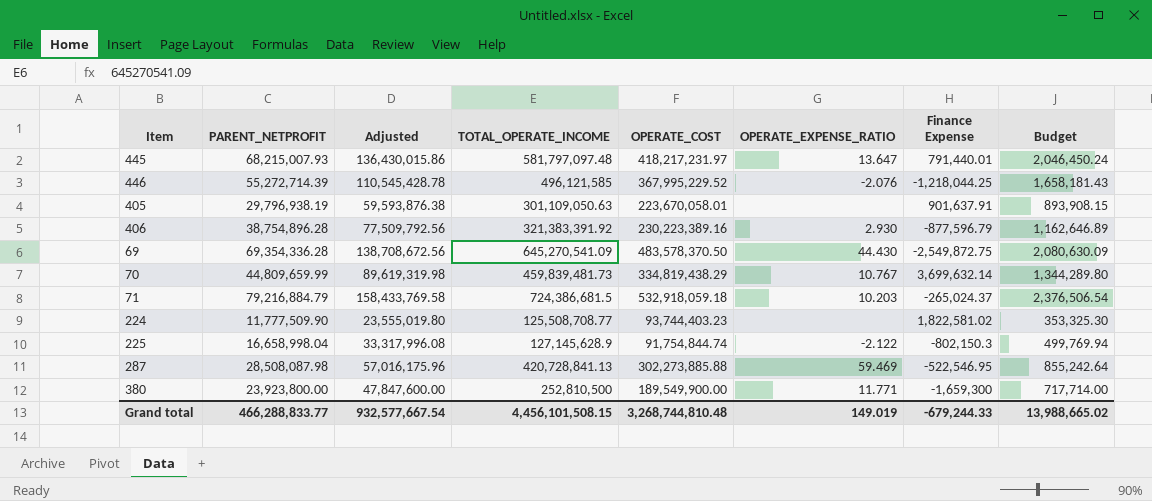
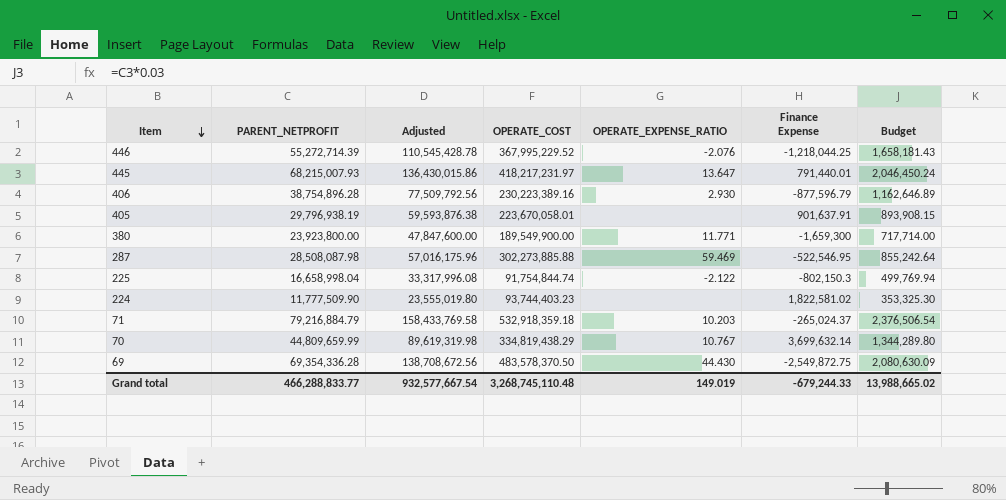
row order: none -> Item descending
column TOTAL_OPERATE_INCOME | position: 4 -> none
71 | OPERATE_COST: 532,918,059.18 -> 532,918,359.18
Grand total | OPERATE_COST: 3,268,744,810.48 -> 3,268,745,110.48

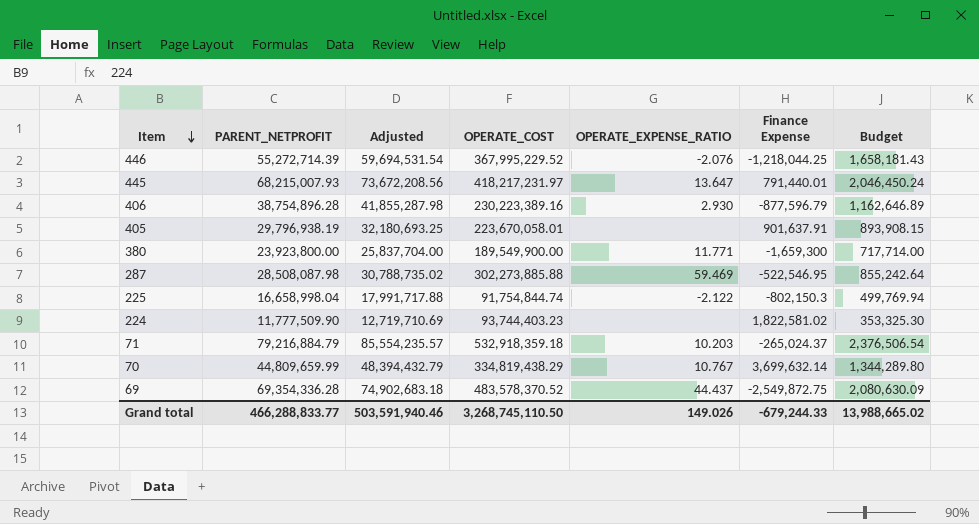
column Adjusted | formula: [PARENT_NETPROFIT] * 2 -> [PARENT_NETPROFIT] * 1.08
69 | OPERATE_COST: 483,578,370.50 -> 483,578,370.52
69 | OPERATE_EXPENSE_RATIO: 44.430 -> 44.437
Grand total | Adjusted: 932,577,667.54 -> 503,591,940.46
Grand total | OPERATE_COST: 3,268,745,110.48 -> 3,268,745,110.50
Grand total | OPERATE_EXPENSE_RATIO: 149.019 -> 149.026

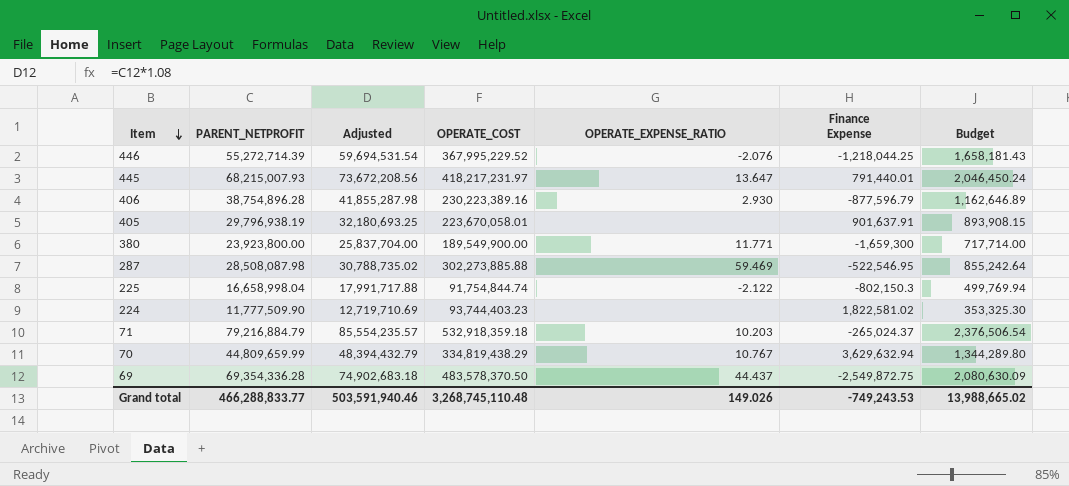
70 | Finance Expense: 3,699,632.14 -> 3,629,632.94
69 | OPERATE_COST: 483,578,370.52 -> 483,578,370.50
Grand total | OPERATE_COST: 3,268,745,110.50 -> 3,268,745,110.48
Grand total | Finance Expense: -679,244.33 -> -749,243.53

